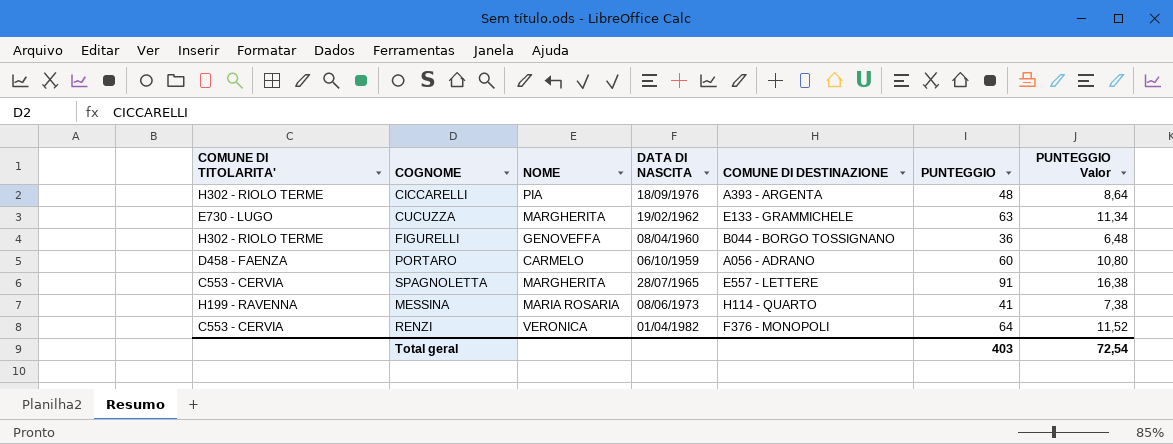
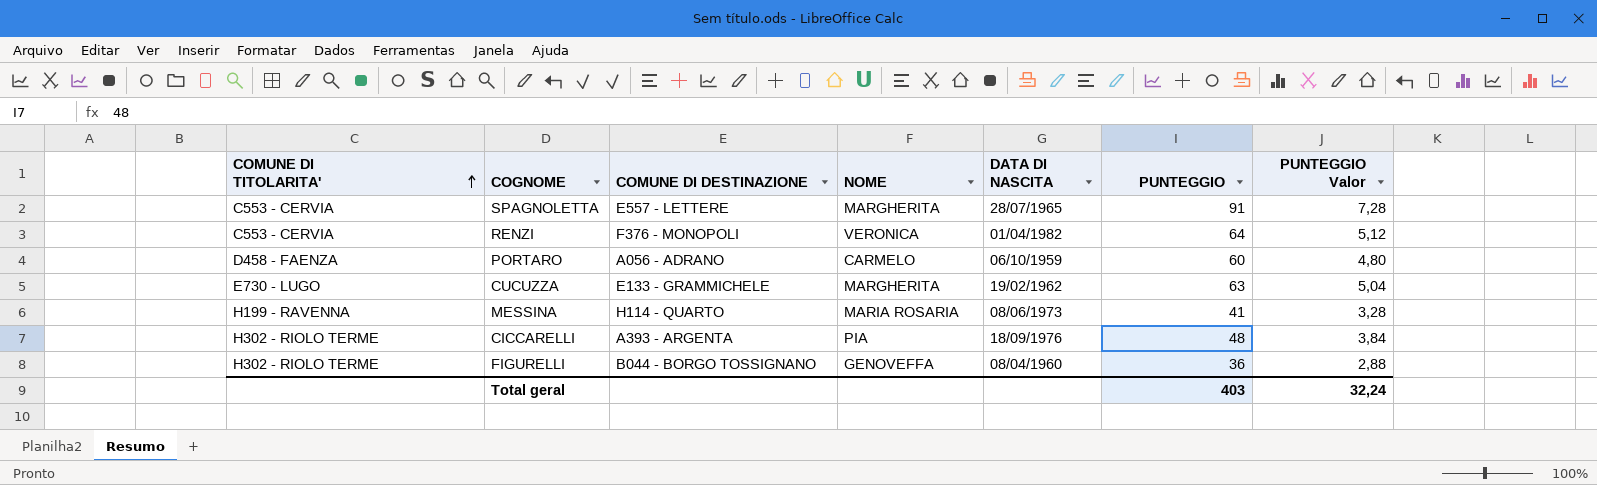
row order: none -> COMUNE DI TITOLARITA' ascending
column COMUNE DI DESTINAZIONE | position: 5 -> 3
column PUNTEGGIO Valor | formula: [PUNTEGGIO] * 0,18 -> [PUNTEGGIO] * 0,08
Total geral | PUNTEGGIO Valor: 72,54 -> 32,24

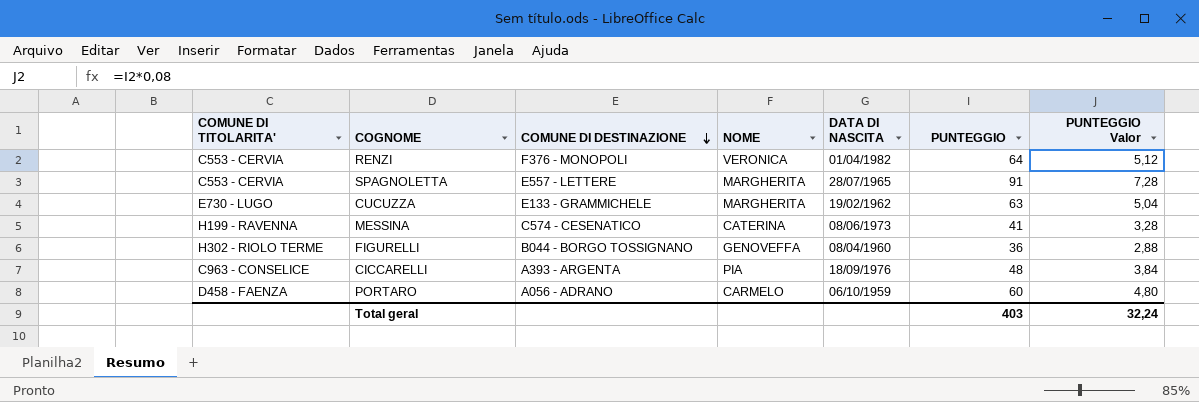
row order: COMUNE DI TITOLARITA' ascending -> COMUNE DI DESTINAZIONE descending
MESSINA | COMUNE DI DESTINAZIONE: H114 - QUARTO -> C574 - CESENATICO
MESSINA | NOME: MARIA ROSARIA -> CATERINA
CICCARELLI | COMUNE DI TITOLARITA': H302 - RIOLO TERME -> C963 - CONSELICE

